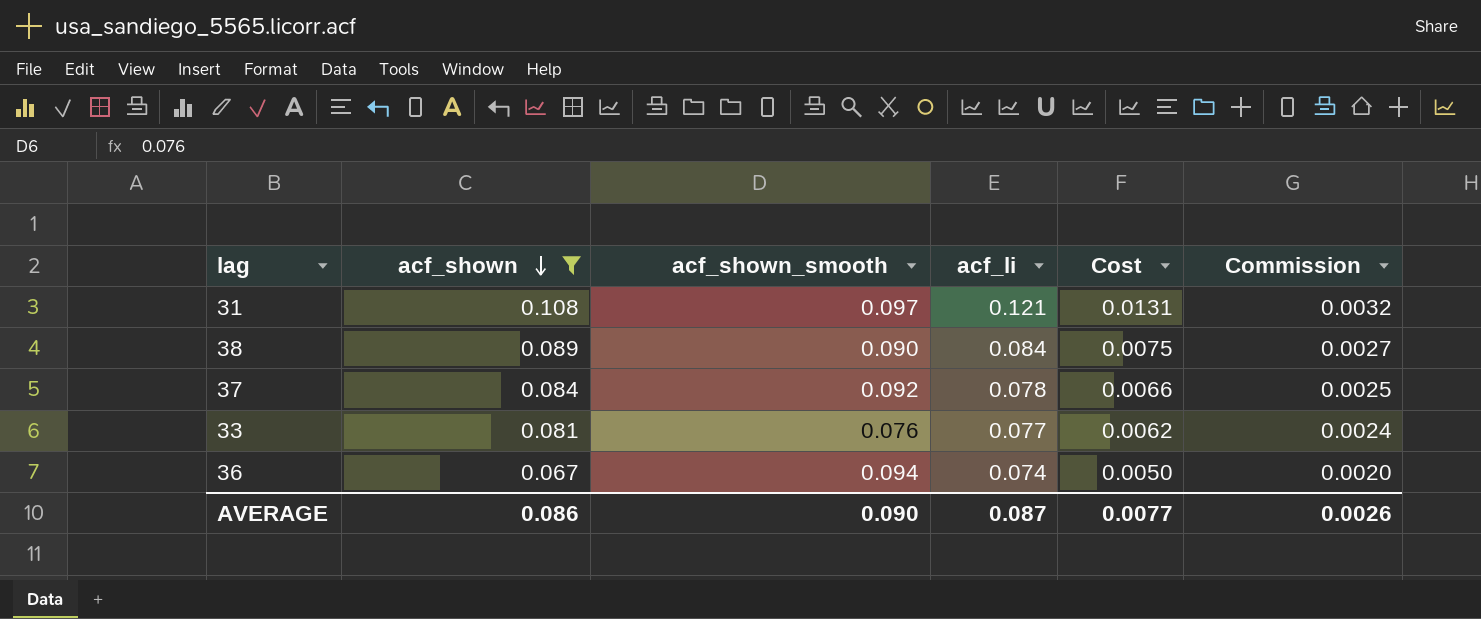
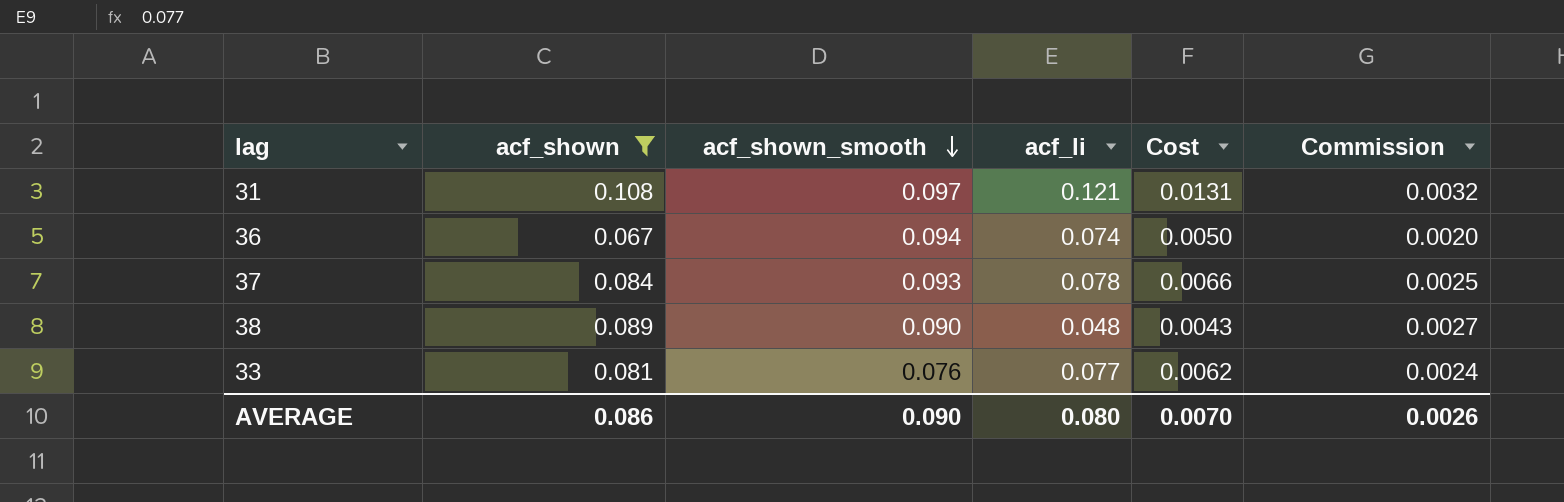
row order: acf_shown descending -> acf_shown_smooth descending
37 | acf_shown_smooth: 0.092 -> 0.093
38 | acf_li: 0.084 -> 0.048
38 | Cost: 0.0075 -> 0.0043
AVERAGE | acf_li: 0.087 -> 0.080
AVERAGE | Cost: 0.0077 -> 0.0070

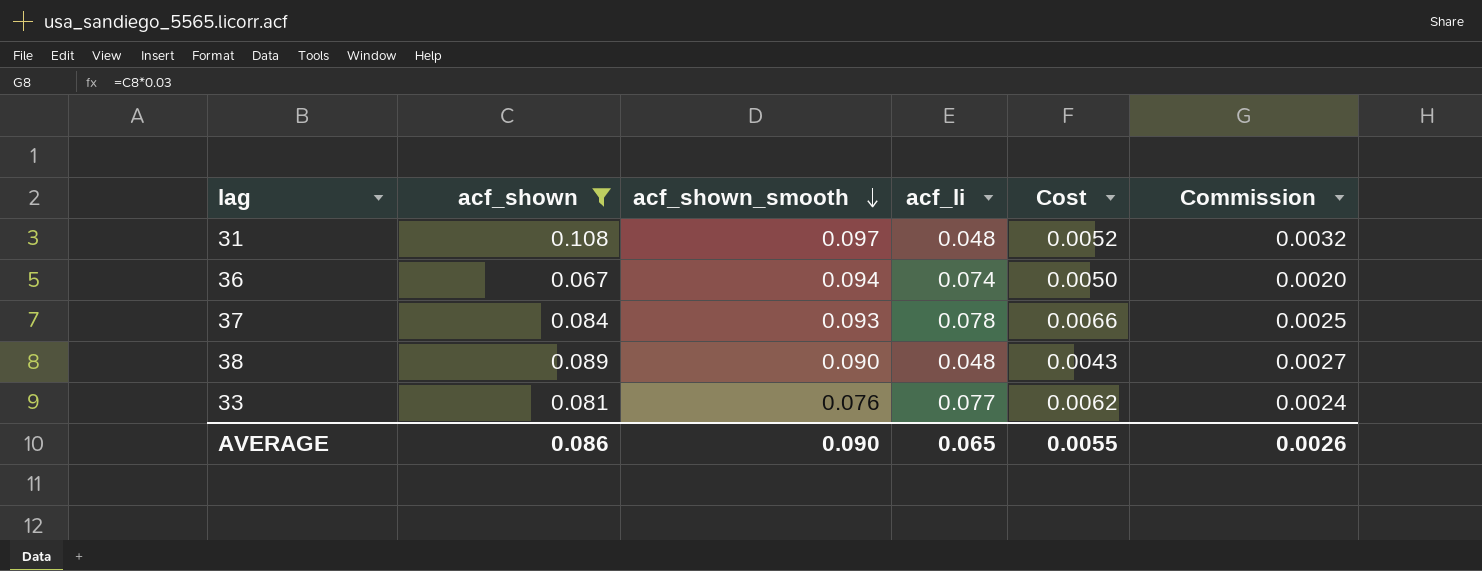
31 | acf_li: 0.121 -> 0.048
31 | Cost: 0.0131 -> 0.0052
AVERAGE | acf_li: 0.080 -> 0.065
AVERAGE | Cost: 0.0070 -> 0.0055

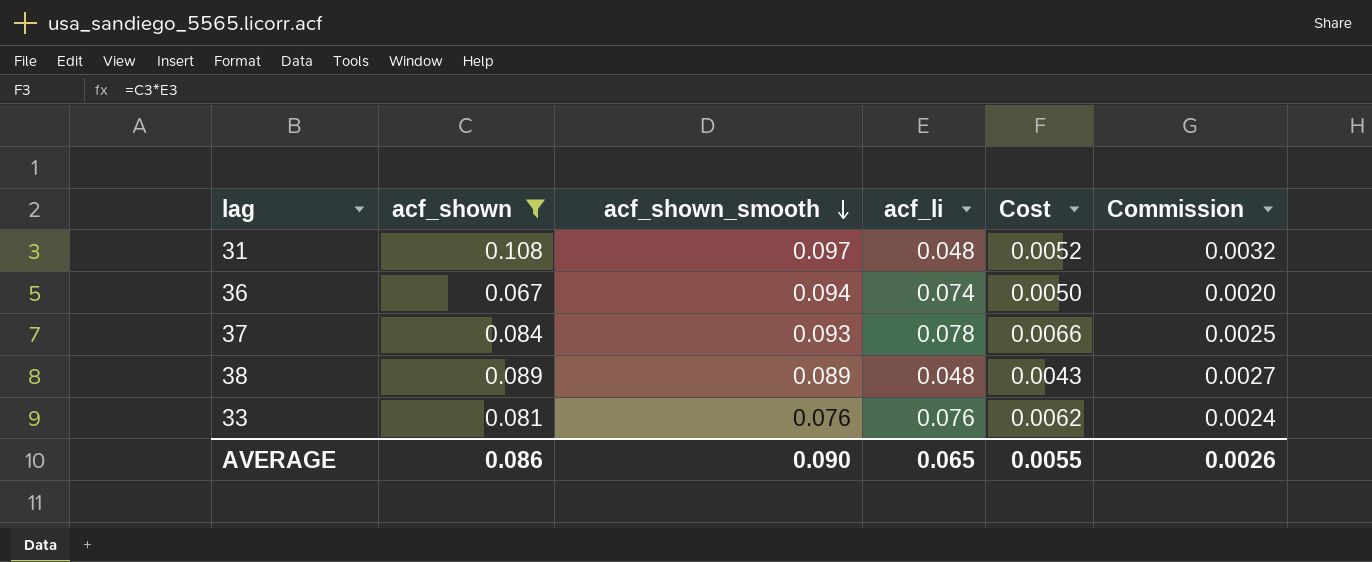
38 | acf_shown_smooth: 0.090 -> 0.089
33 | acf_li: 0.077 -> 0.076

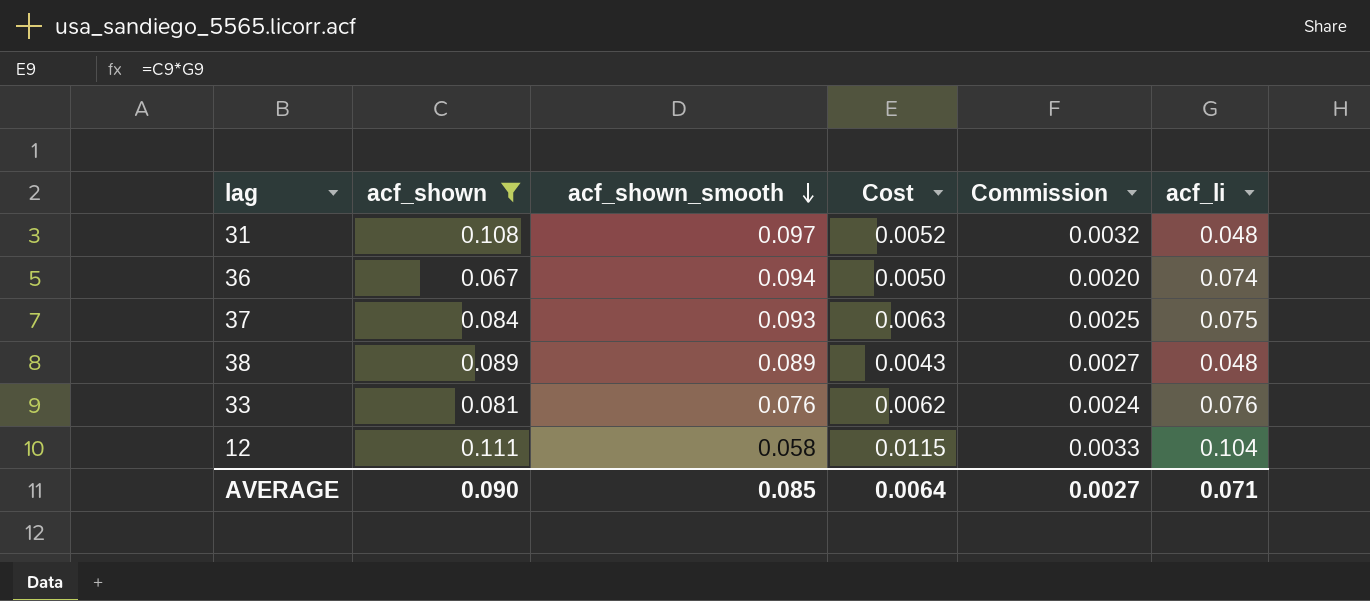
column acf_li | position: 4 -> 6
37 | Cost: 0.0066 -> 0.0063
37 | acf_li: 0.078 -> 0.075
row 12: none -> 0.111 | 0.058 | 0.0115 | 0.0033 | 0.104
AVERAGE | acf_shown: 0.086 -> 0.090
AVERAGE | acf_shown_smooth: 0.090 -> 0.085
AVERAGE | Cost: 0.0055 -> 0.0064
AVERAGE | Commission: 0.0026 -> 0.0027
AVERAGE | acf_li: 0.065 -> 0.071

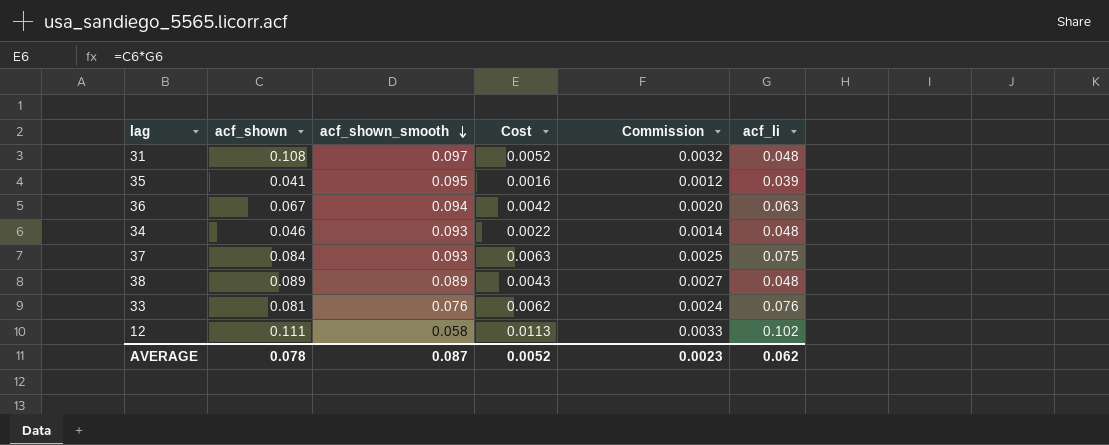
filter: acf_shown >= 0.067 -> none
36 | Cost: 0.0050 -> 0.0042
36 | acf_li: 0.074 -> 0.063
12 | Cost: 0.0115 -> 0.0113
12 | acf_li: 0.104 -> 0.102
AVERAGE | acf_shown: 0.090 -> 0.078
AVERAGE | acf_shown_smooth: 0.085 -> 0.087
AVERAGE | Cost: 0.0064 -> 0.0052
AVERAGE | Commission: 0.0027 -> 0.0023
AVERAGE | acf_li: 0.071 -> 0.062

